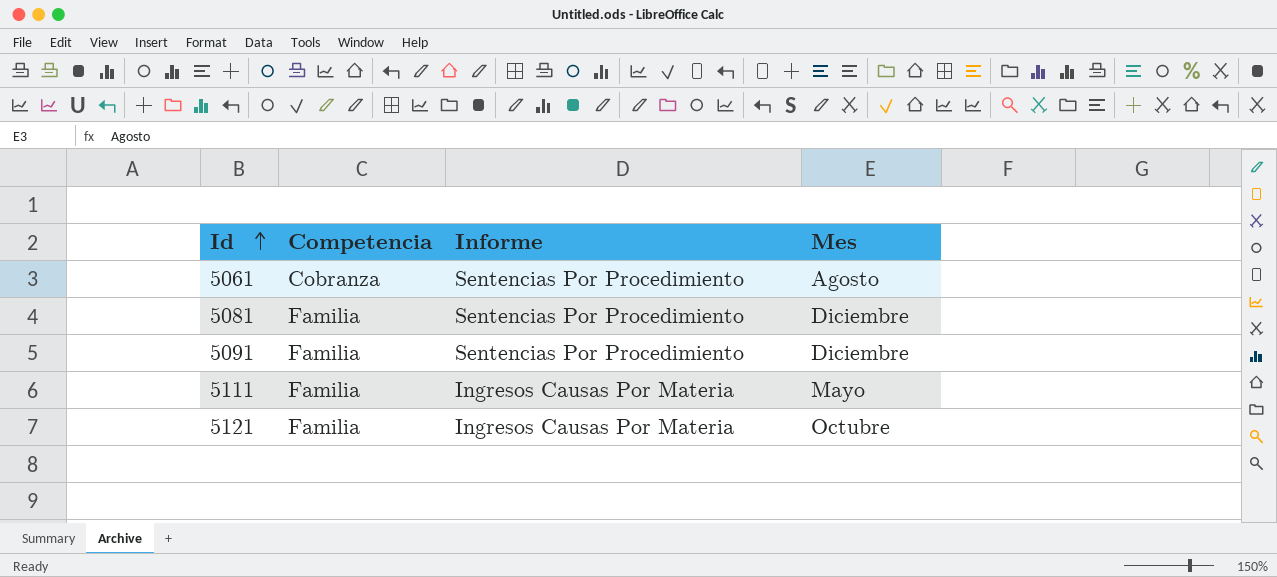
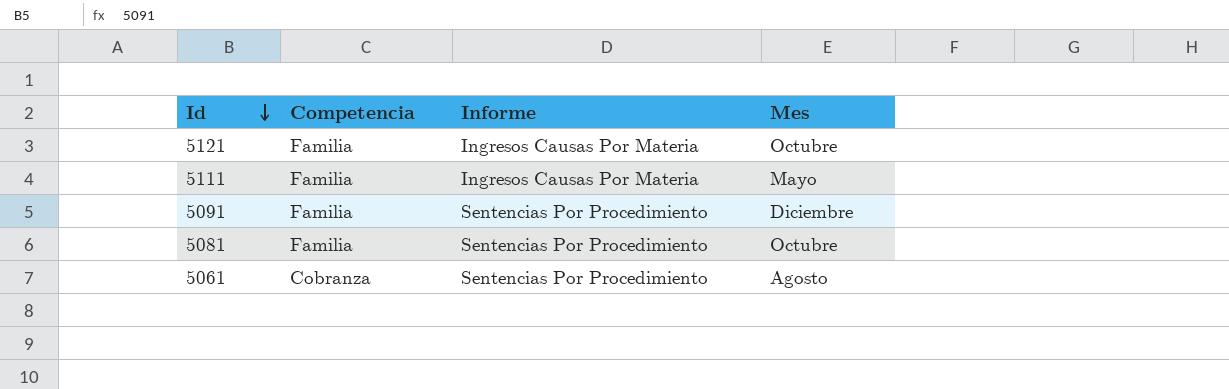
row order: Id ascending -> Id descending
5081 | Mes: Diciembre -> Octubre

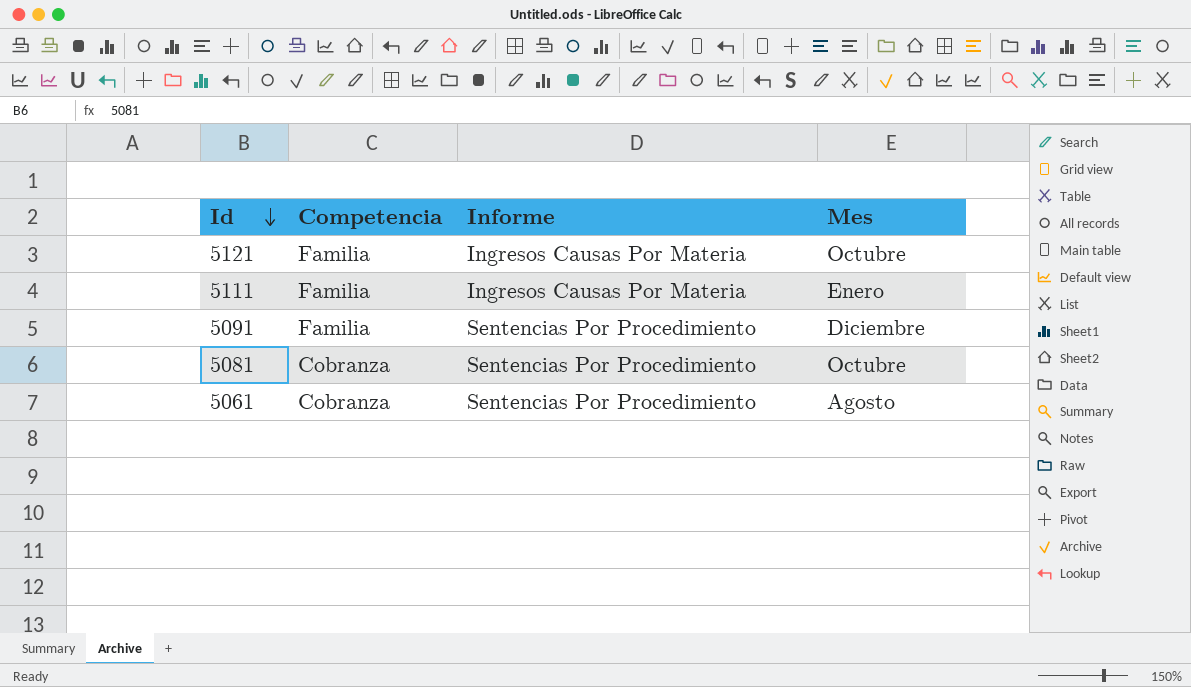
5111 | Mes: Mayo -> Enero
5081 | Competencia: Familia -> Cobranza

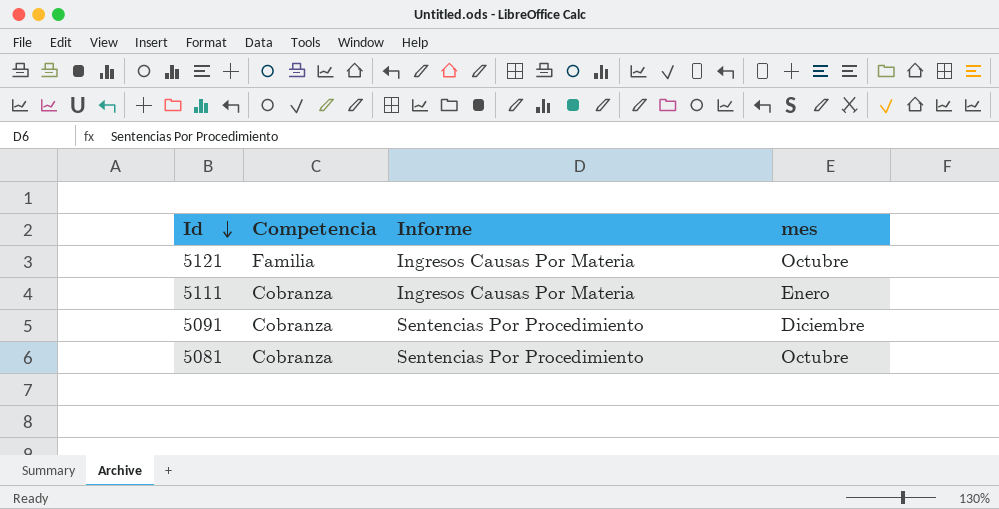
column name: Mes -> mes
row 5061: Cobranza | Sentencias Por Procedimiento | Agosto -> none
5111 | Competencia: Familia -> Cobranza
5091 | Competencia: Familia -> Cobranza

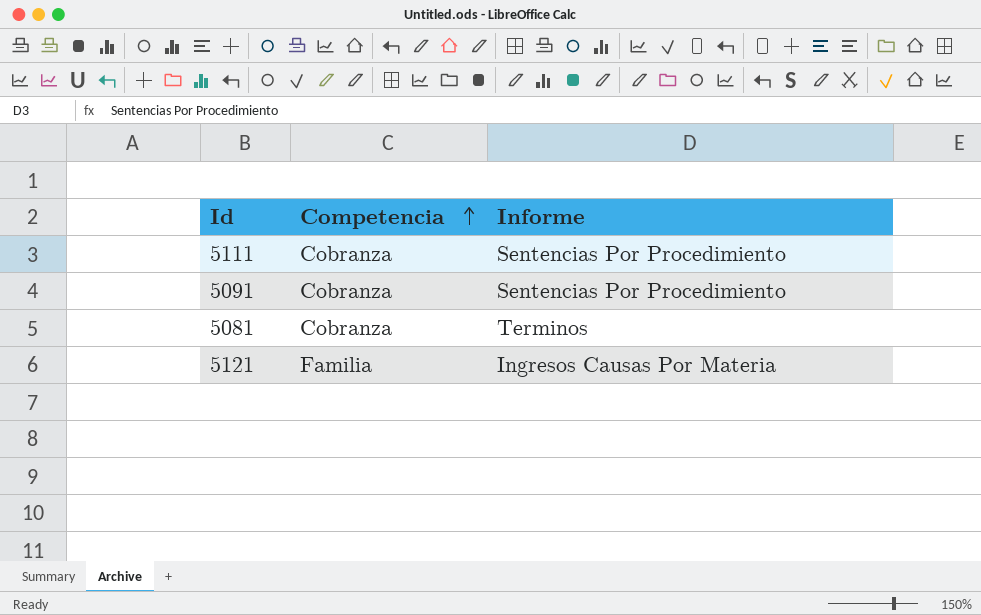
row order: Id descending -> Competencia ascending
column mes | position: 4 -> none
5111 | Informe: Ingresos Causas Por Materia -> Sentencias Por Procedimiento
5081 | Informe: Sentencias Por Procedimiento -> Terminos

